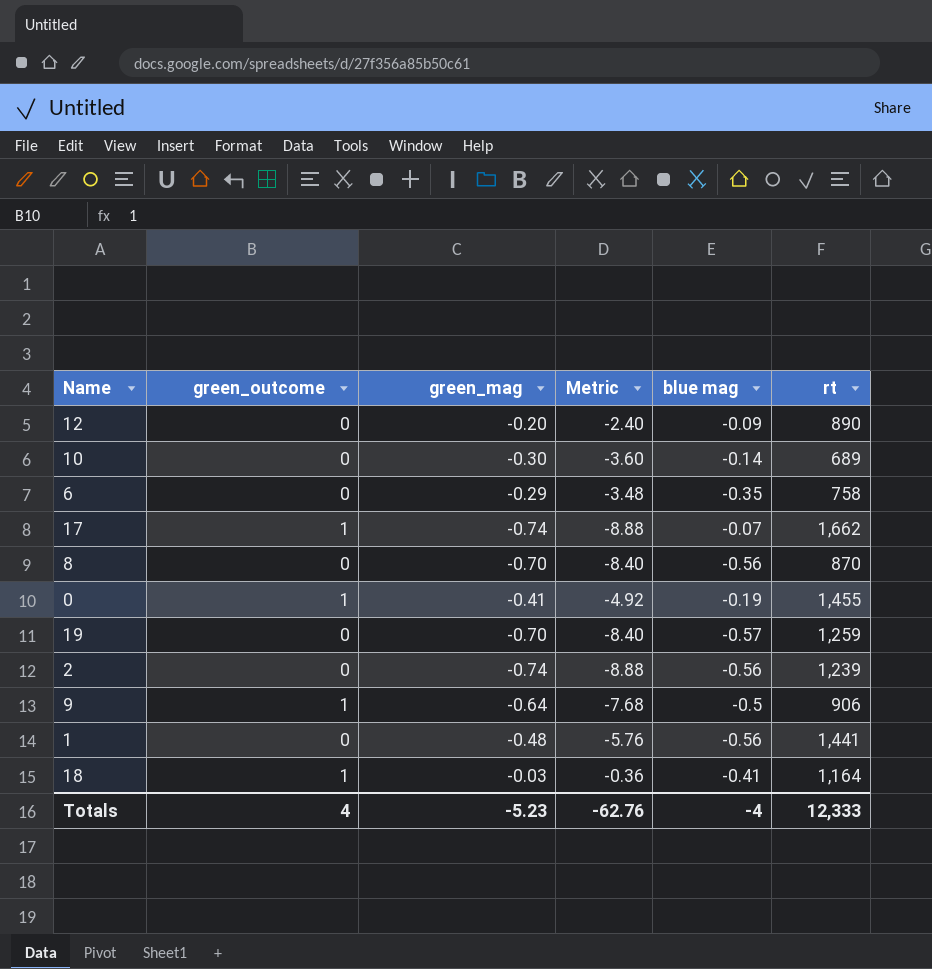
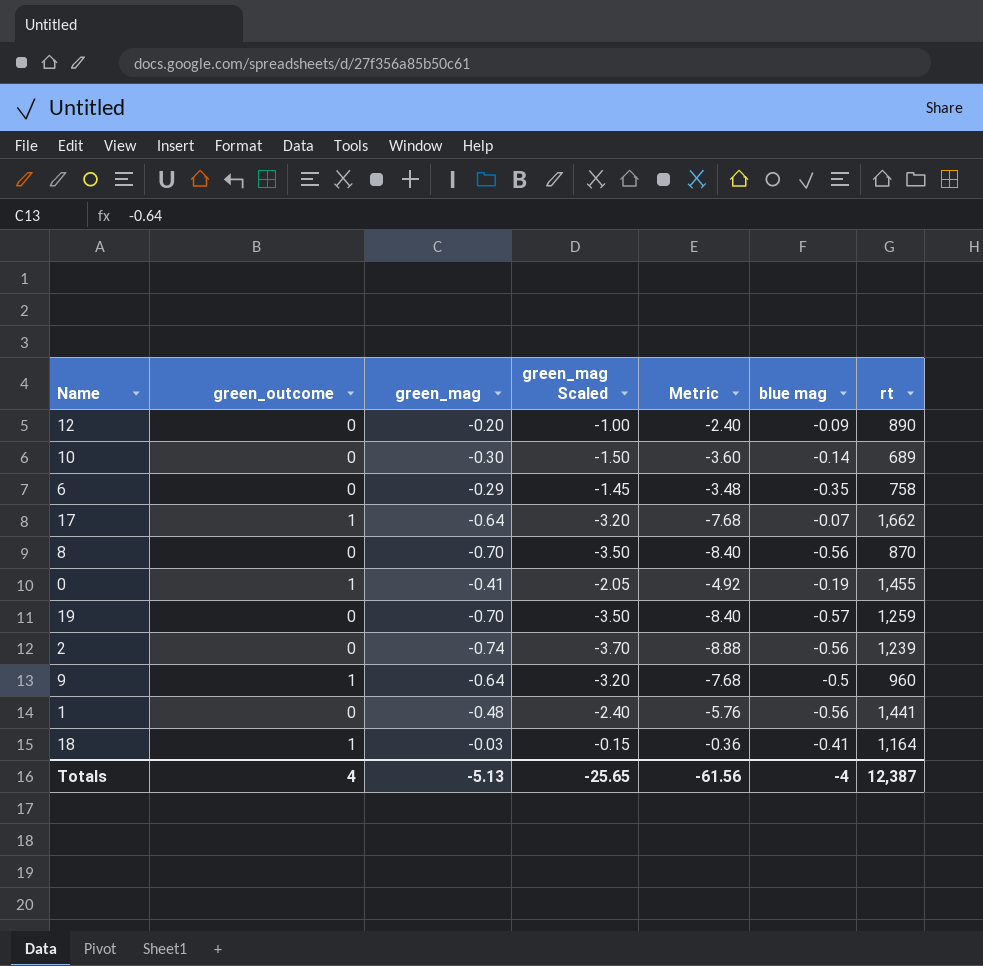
column green_mag Scaled | formula: none -> [green_mag] * 5
17 | green_mag: -0.74 -> -0.64
17 | Metric: -8.88 -> -7.68
9 | rt: 906 -> 960
Totals | green_mag: -5.23 -> -5.13
Totals | Metric: -62.76 -> -61.56
Totals | rt: 12,333 -> 12,387

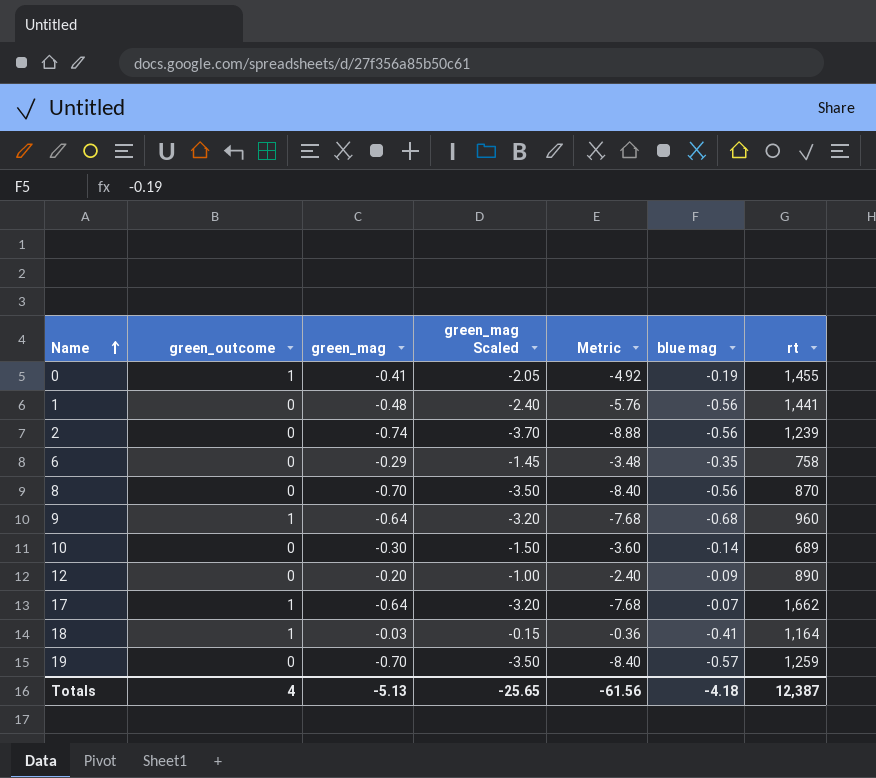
row order: none -> Name ascending
9 | blue mag: -0.5 -> -0.68
Totals | blue mag: -4 -> -4.18

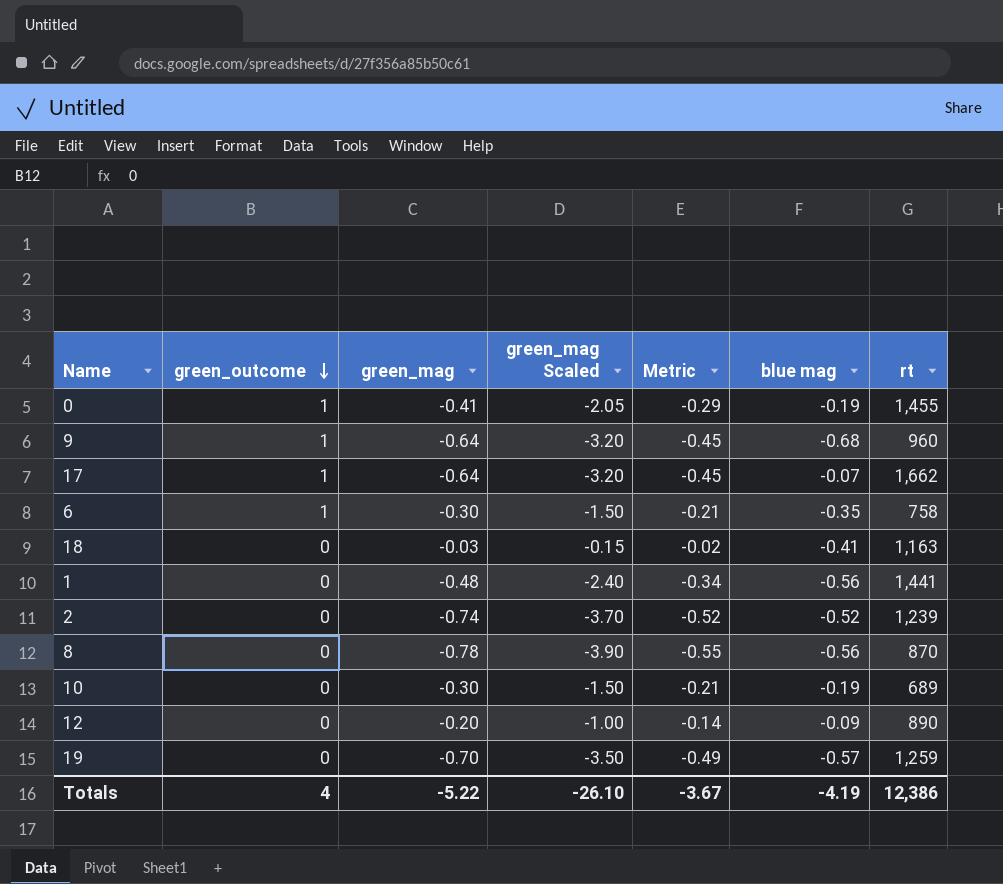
row order: Name ascending -> green_outcome descending
column Metric | formula: [green_mag] * 12 -> [green_mag] * 0.7
6 | green_outcome: 0 -> 1
6 | green_mag: -0.29 -> -0.30
6 | green_mag Scaled: -1.45 -> -1.50
18 | green_outcome: 1 -> 0
18 | rt: 1,164 -> 1,163
2 | blue mag: -0.56 -> -0.52
8 | green_mag: -0.70 -> -0.78
8 | green_mag Scaled: -3.50 -> -3.90
10 | blue mag: -0.14 -> -0.19
Totals | green_mag: -5.13 -> -5.22
Totals | green_mag Scaled: -25.65 -> -26.10
Totals | Metric: -61.56 -> -3.67
Totals | blue mag: -4.18 -> -4.19
Totals | rt: 12,387 -> 12,386

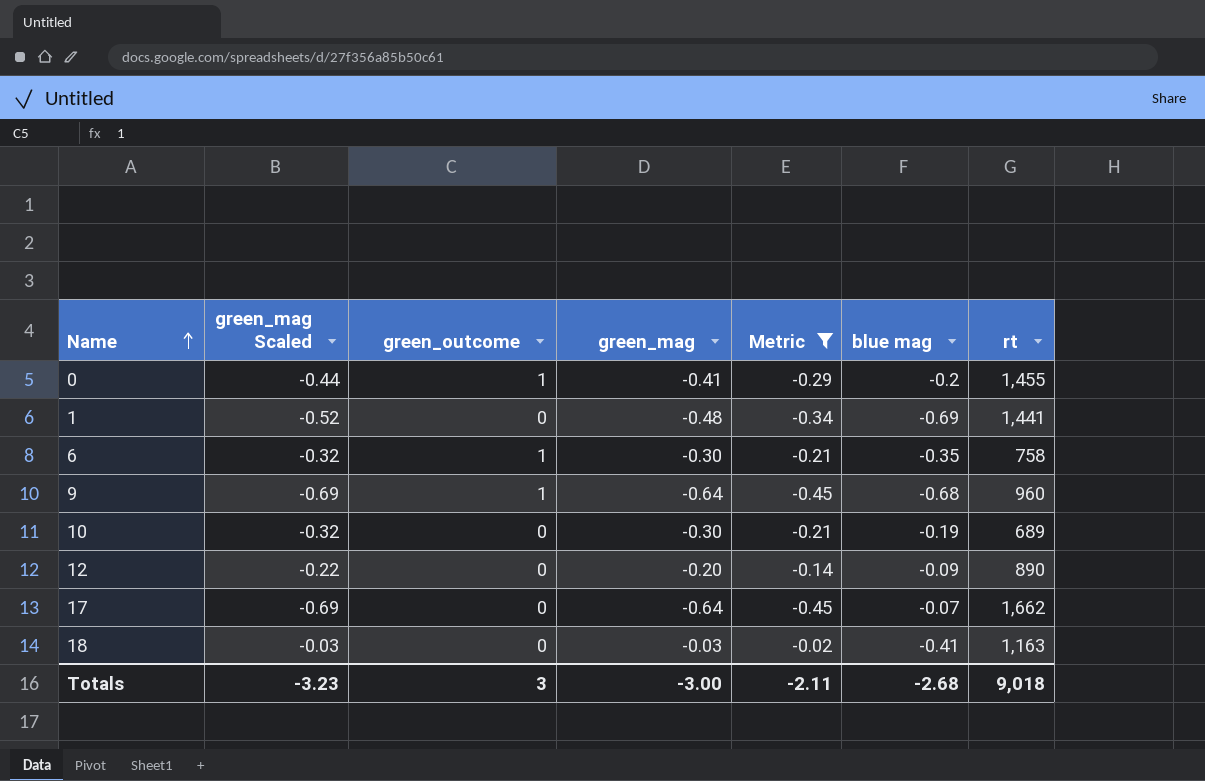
filter: none -> Metric >= -0.45
row order: green_outcome descending -> Name ascending
column green_mag Scaled | formula: [green_mag] * 5 -> [green_mag] * 1.08
column green_mag Scaled | position: 4 -> 2
0 | blue mag: -0.19 -> -0.2
1 | blue mag: -0.56 -> -0.69
17 | green_outcome: 1 -> 0
Totals | green_mag Scaled: -26.10 -> -3.23
Totals | green_outcome: 4 -> 3
Totals | green_mag: -5.22 -> -3.00
Totals | Metric: -3.67 -> -2.11
Totals | blue mag: -4.19 -> -2.68
Totals | rt: 12,386 -> 9,018

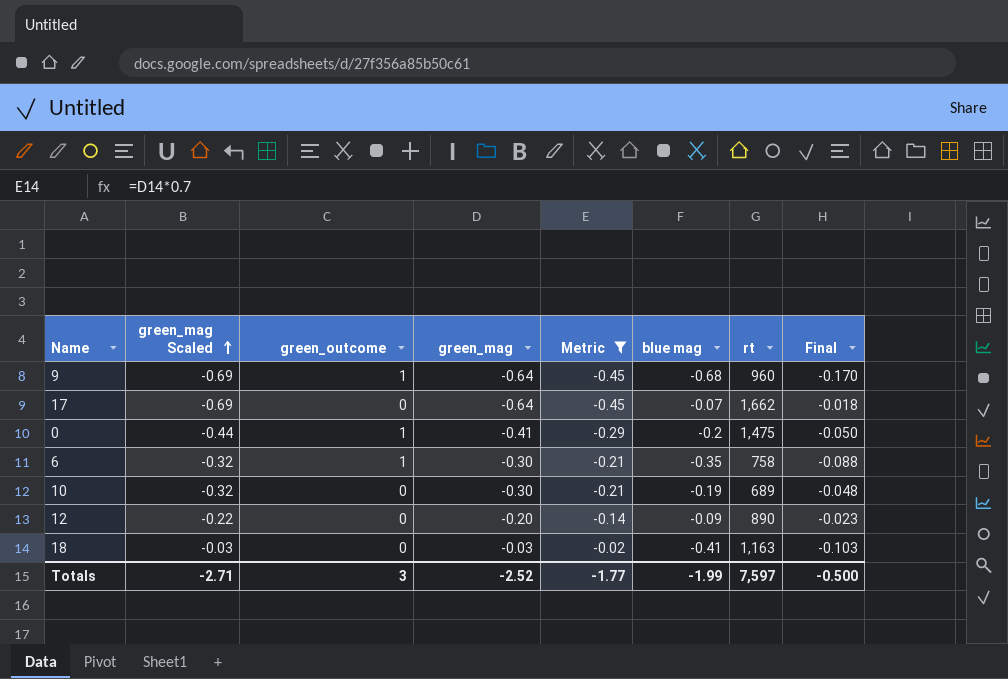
row order: Name ascending -> green_mag Scaled ascending
column Final | formula: none -> [blue mag] * 0.25
row 1: -0.52 | 0 | -0.48 | -0.34 | -0.69 | 1,441 -> none
0 | rt: 1,455 -> 1,475
Totals | green_mag Scaled: -3.23 -> -2.71
Totals | green_mag: -3.00 -> -2.52
Totals | Metric: -2.11 -> -1.77
Totals | blue mag: -2.68 -> -1.99
Totals | rt: 9,018 -> 7,597

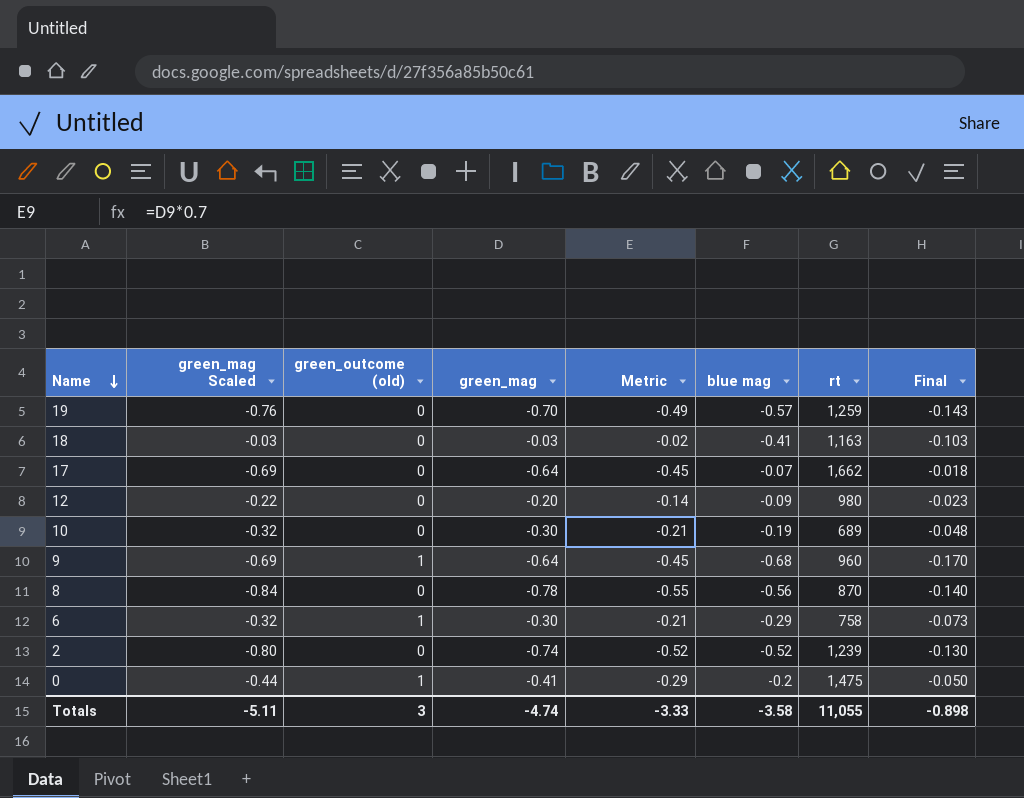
filter: Metric >= -0.45 -> none
row order: green_mag Scaled ascending -> Name descending
column name: green_outcome -> green_outcome (old)
12 | rt: 890 -> 980
6 | blue mag: -0.35 -> -0.29
6 | Final: -0.088 -> -0.073
Totals | green_mag Scaled: -2.71 -> -5.11
Totals | green_mag: -2.52 -> -4.74
Totals | Metric: -1.77 -> -3.33
Totals | blue mag: -1.99 -> -3.58
Totals | rt: 7,597 -> 11,055
Totals | Final: -0.500 -> -0.898

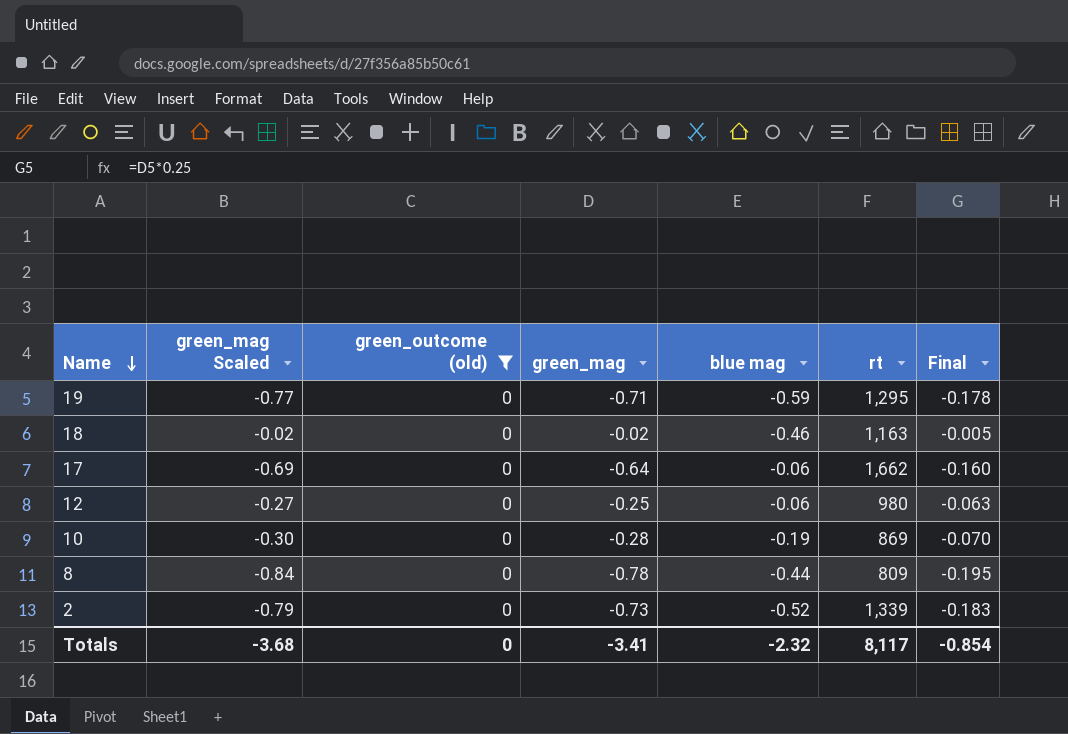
filter: none -> green_outcome (old) = 0
column Metric | formula: [green_mag] * 0.7 -> none
column Final | formula: [blue mag] * 0.25 -> [green_mag] * 0.25
19 | green_mag Scaled: -0.76 -> -0.77
19 | green_mag: -0.70 -> -0.71
19 | blue mag: -0.57 -> -0.59
19 | rt: 1,259 -> 1,295
18 | green_mag Scaled: -0.03 -> -0.02
18 | green_mag: -0.03 -> -0.02
18 | blue mag: -0.41 -> -0.46
17 | blue mag: -0.07 -> -0.06
12 | green_mag Scaled: -0.22 -> -0.27
12 | green_mag: -0.20 -> -0.25
12 | blue mag: -0.09 -> -0.06
10 | green_mag Scaled: -0.32 -> -0.30
10 | green_mag: -0.30 -> -0.28
10 | rt: 689 -> 869
8 | blue mag: -0.56 -> -0.44
8 | rt: 870 -> 809
2 | green_mag Scaled: -0.80 -> -0.79
2 | green_mag: -0.74 -> -0.73
2 | rt: 1,239 -> 1,339
Totals | green_mag Scaled: -5.11 -> -3.68
Totals | green_outcome (old): 3 -> 0
Totals | green_mag: -4.74 -> -3.41
Totals | blue mag: -3.58 -> -2.32
Totals | rt: 11,055 -> 8,117
Totals | Final: -0.898 -> -0.854

